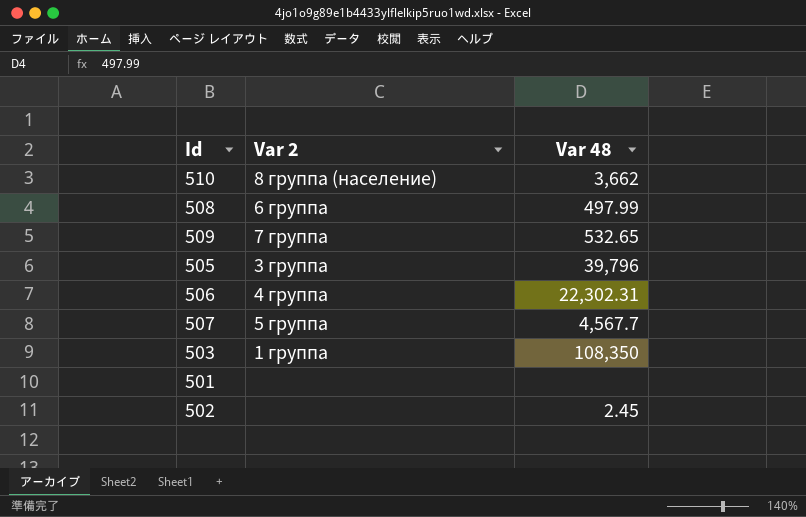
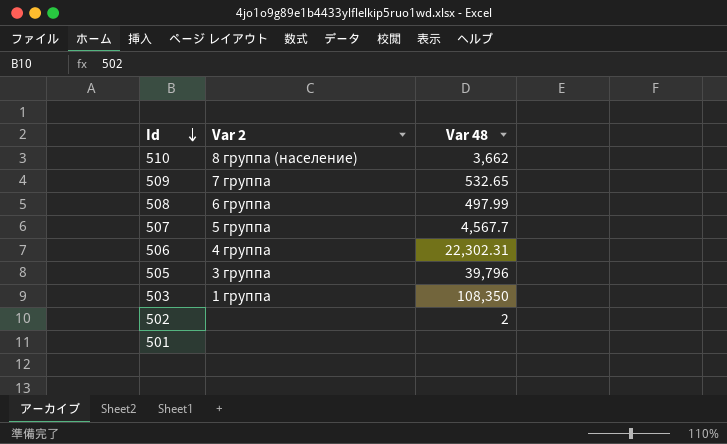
row order: none -> Id descending
502 | Var 48: 2.45 -> 2

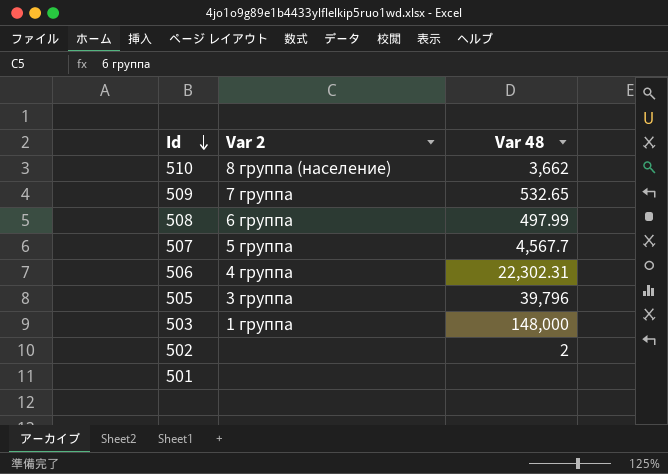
503 | Var 48: 108,350 -> 148,000

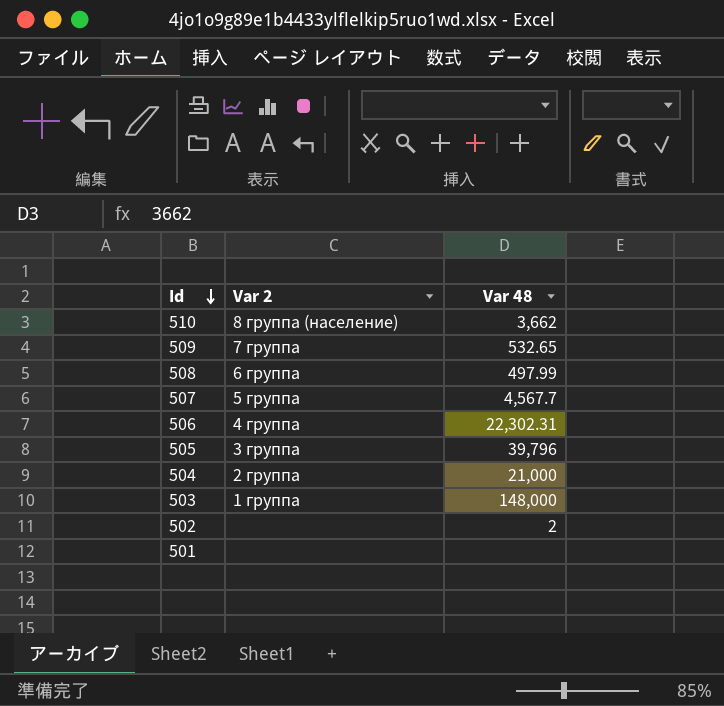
row 504: none -> 2 группа | 21,000

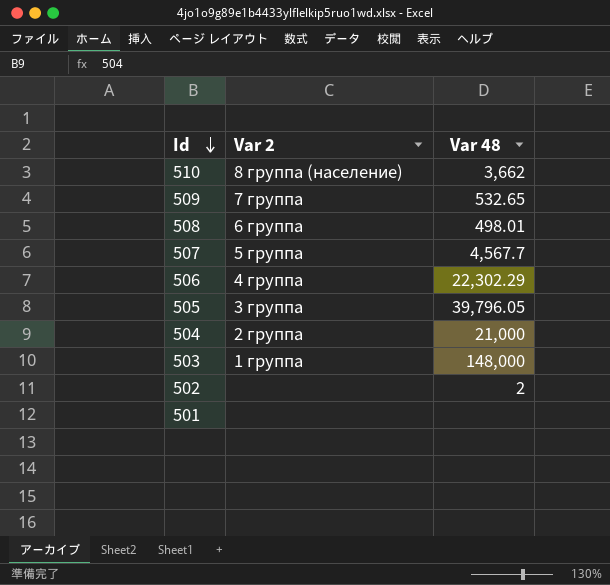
508 | Var 48: 497.99 -> 498.01
506 | Var 48: 22,302.31 -> 22,302.29
505 | Var 48: 39,796 -> 39,796.05

